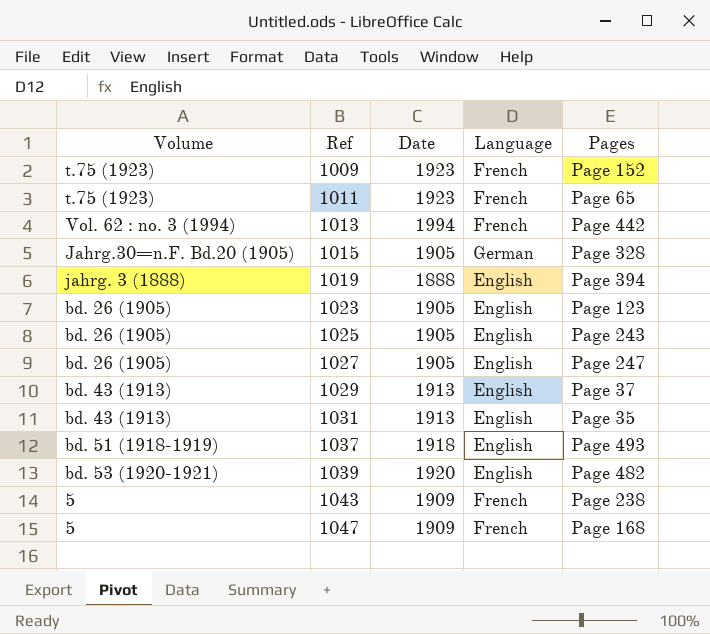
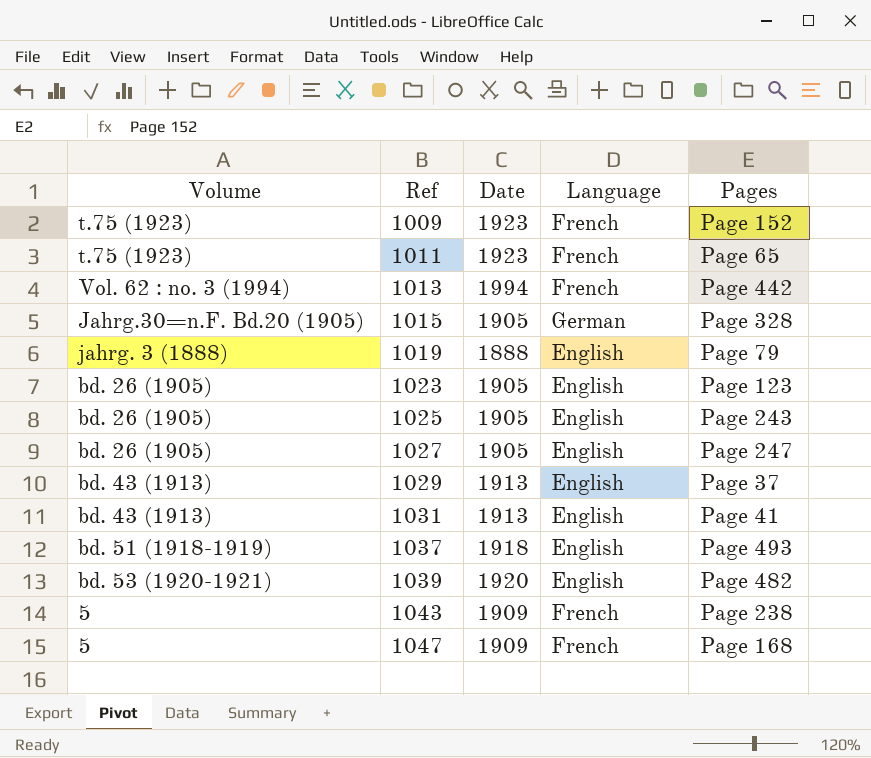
1019 | Pages: Page 394 -> Page 79
1031 | Pages: Page 35 -> Page 41

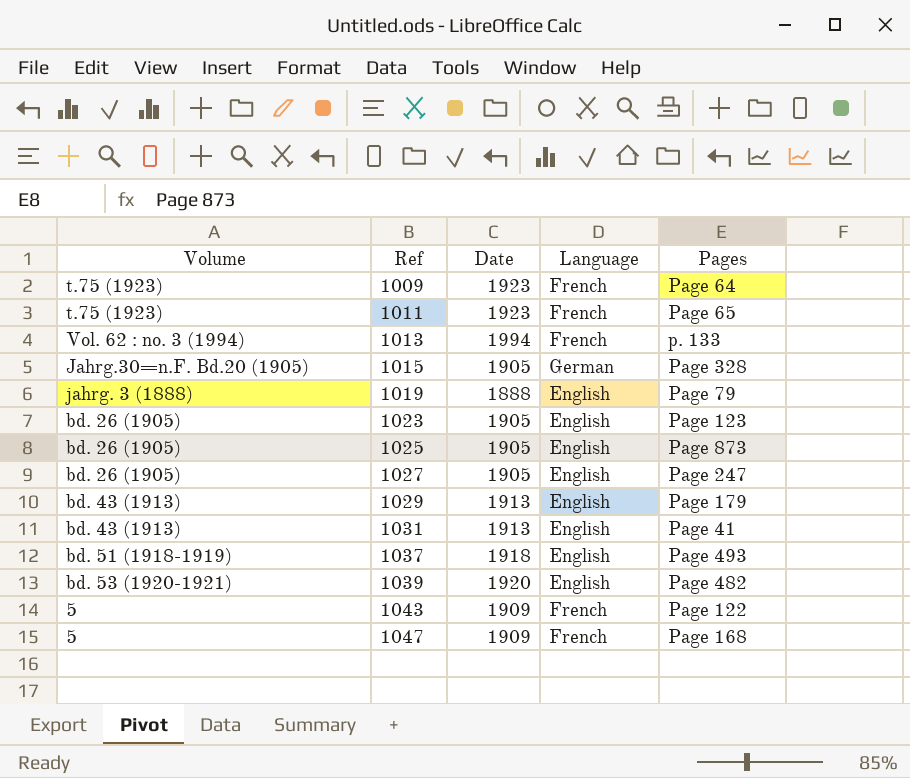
1009 | Pages: Page 152 -> Page 64
1013 | Pages: Page 442 -> p. 133
1025 | Pages: Page 243 -> Page 873
1029 | Pages: Page 37 -> Page 179
1043 | Pages: Page 238 -> Page 122

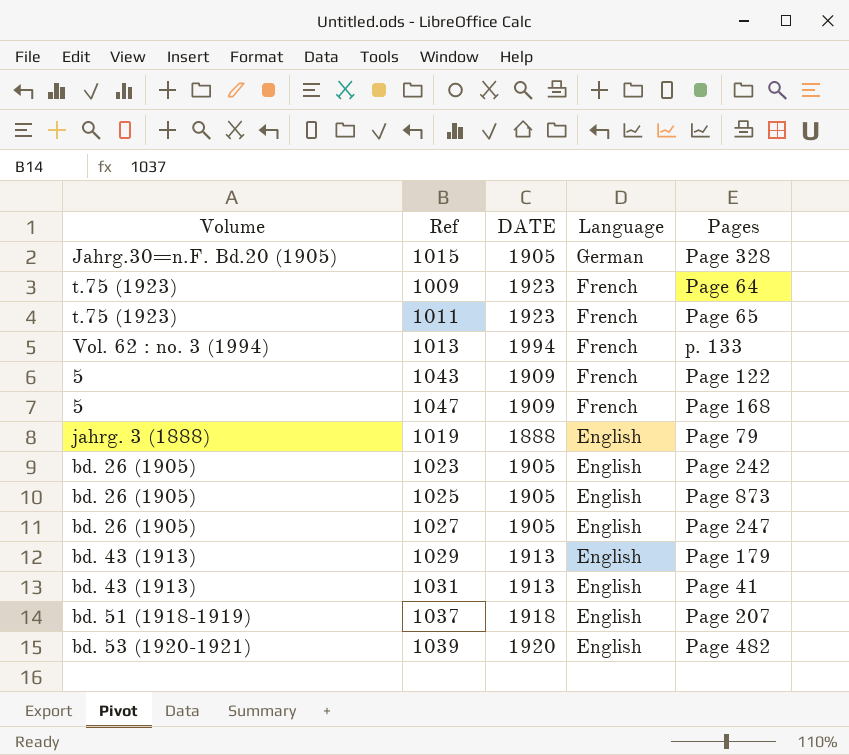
row order: Ref ascending -> Language descending
column name: Date -> DATE
1023 | Pages: Page 123 -> Page 242
1037 | Pages: Page 493 -> Page 207

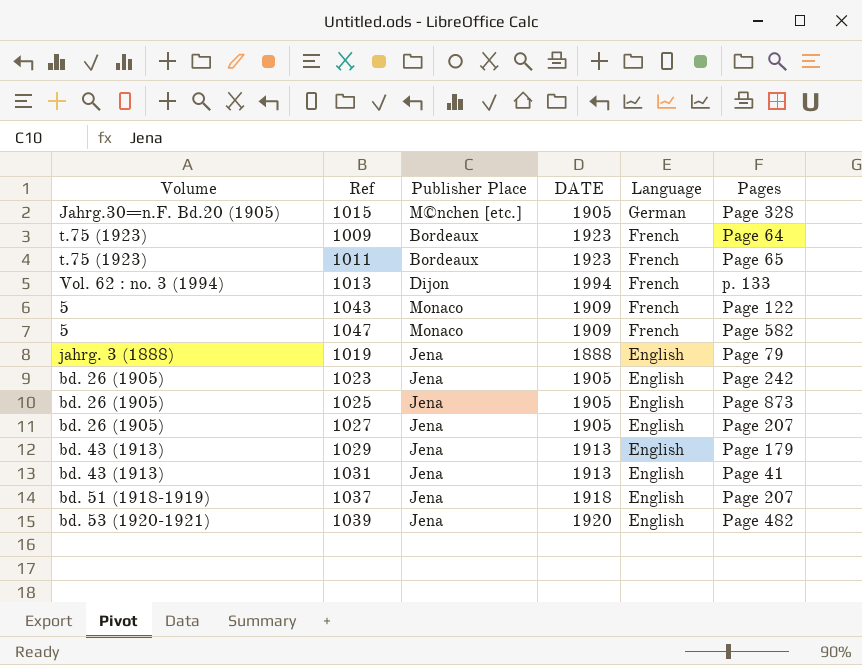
column Publisher Place | position: none -> 3
1047 | Pages: Page 168 -> Page 582
1027 | Pages: Page 247 -> Page 207

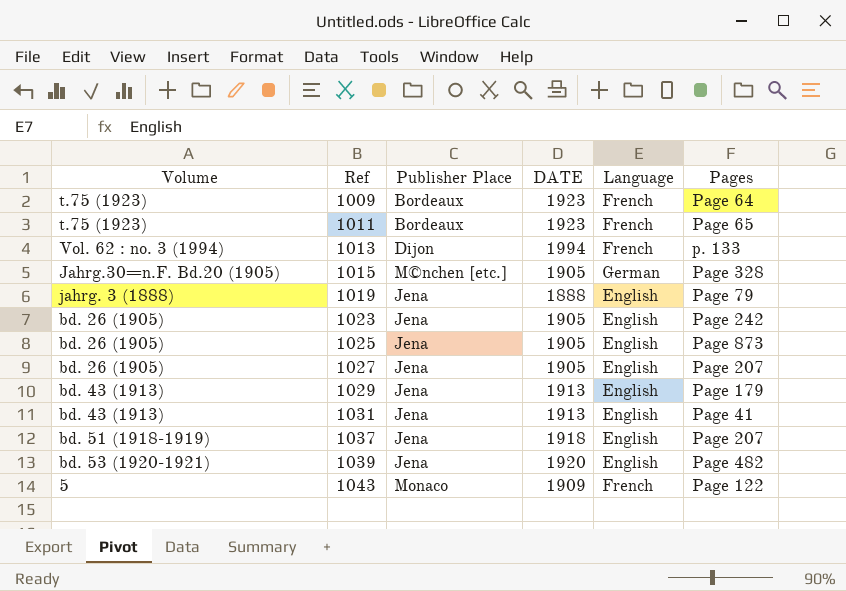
row order: Language descending -> Ref ascending
row 1047: 5 | Monaco | 1909 | French | Page 582 -> none

